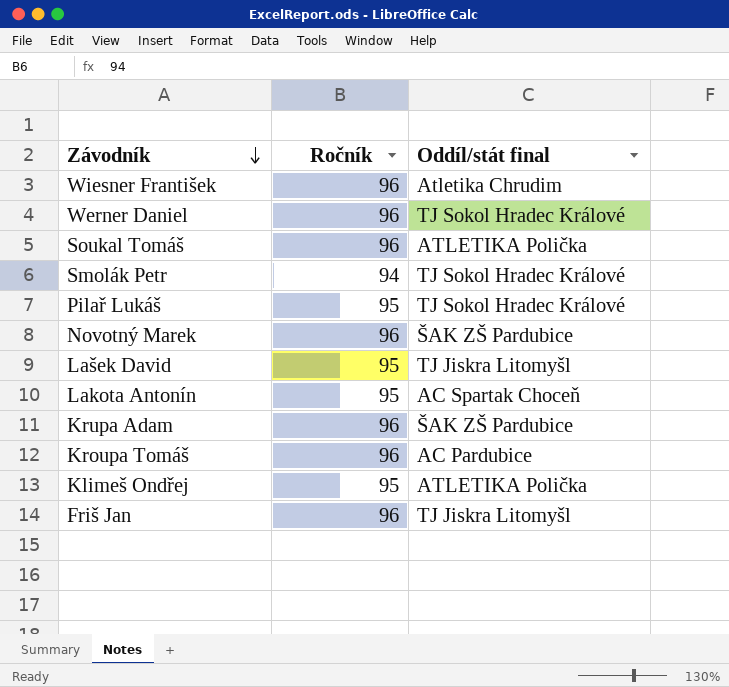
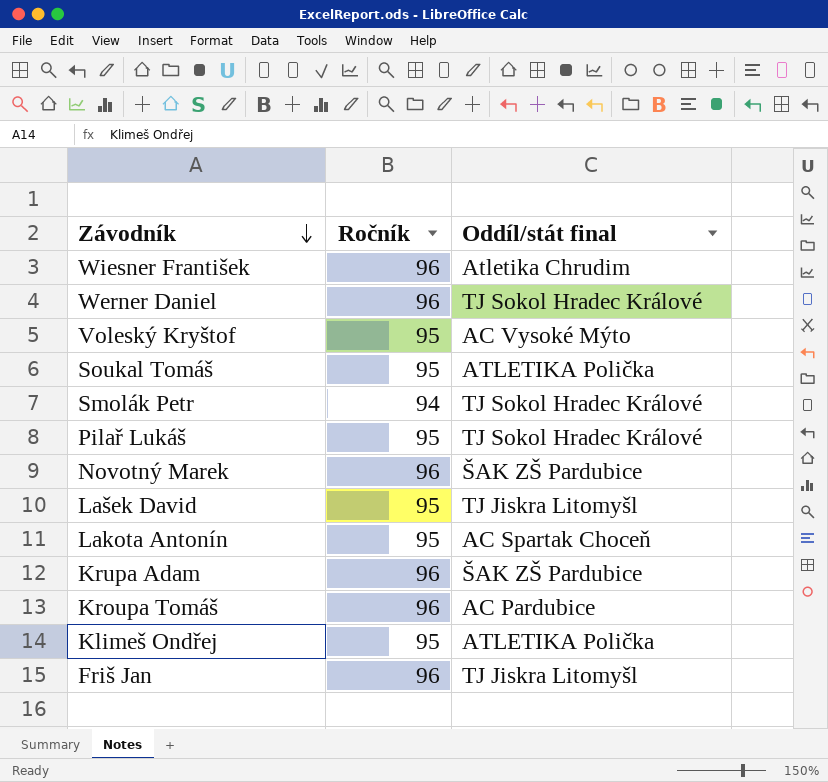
row Voleský Kryštof: none -> 95 | AC Vysoké Mýto
Soukal Tomáš | Ročník: 96 -> 95

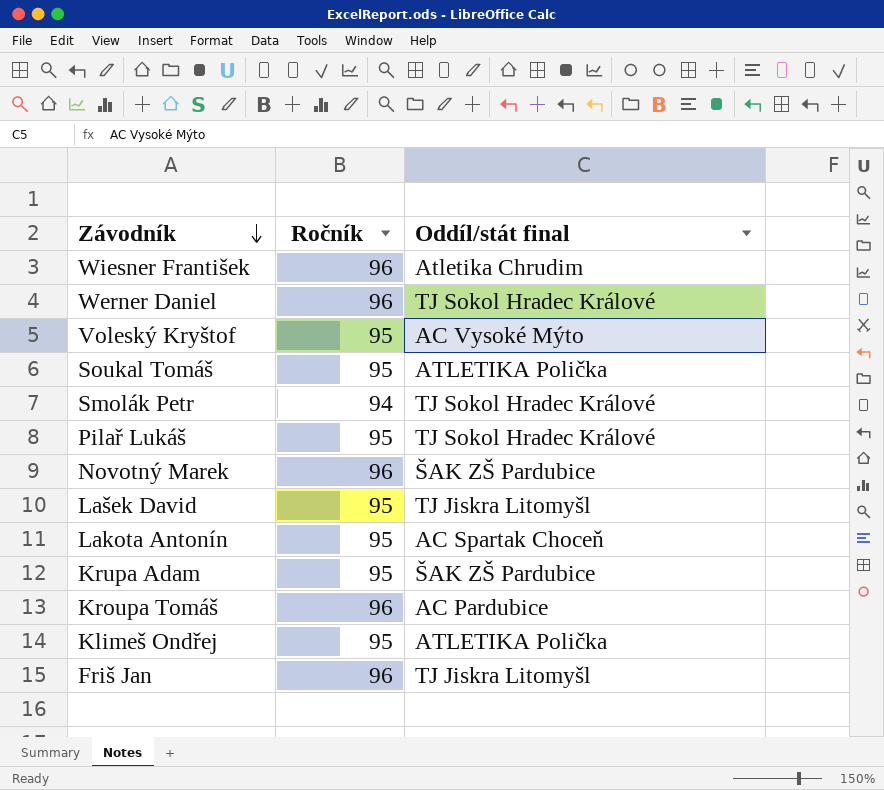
Krupa Adam | Ročník: 96 -> 95

